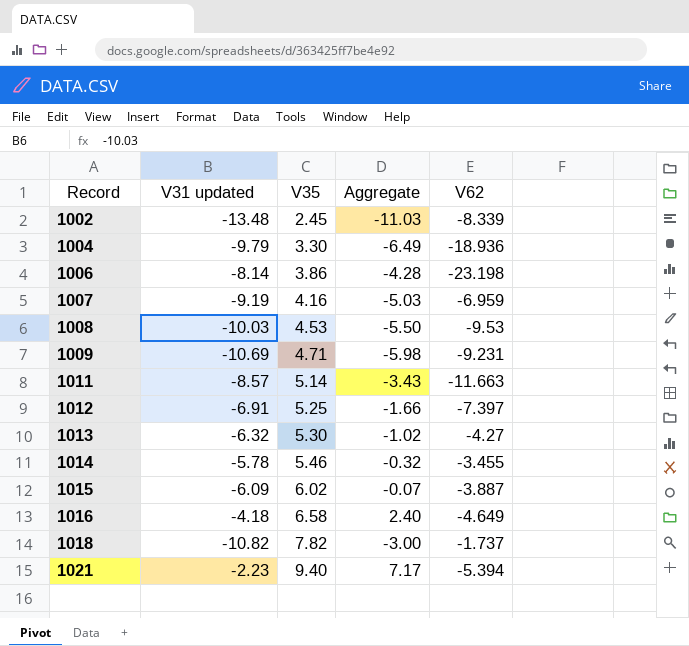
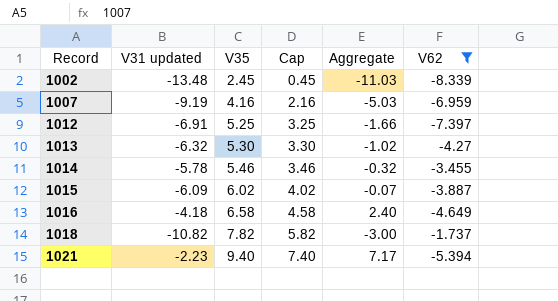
filter: none -> V62 >= -8.339
column Cap | formula: none -> [V35] - 2

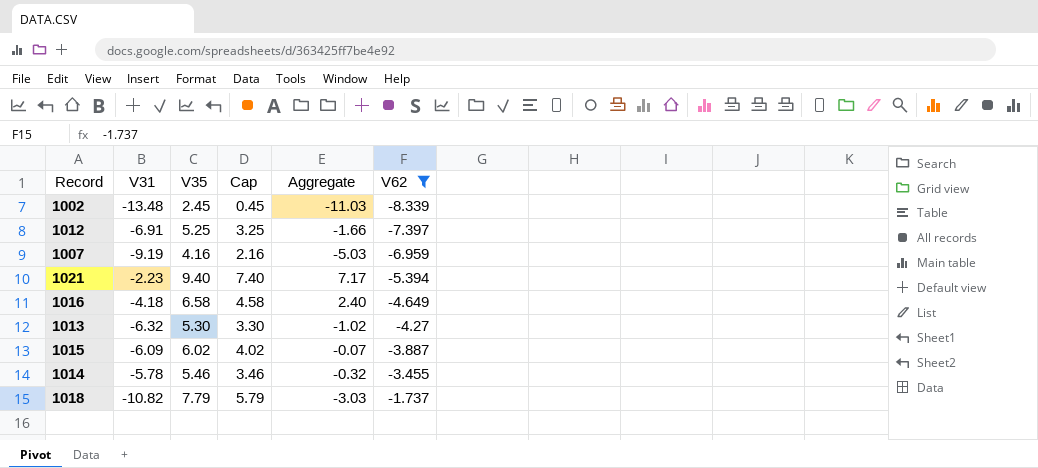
row order: Record ascending -> V62 ascending
column name: V31 updated -> V31
1018 | V35: 7.82 -> 7.79
1018 | Cap: 5.82 -> 5.79
1018 | Aggregate: -3.00 -> -3.03

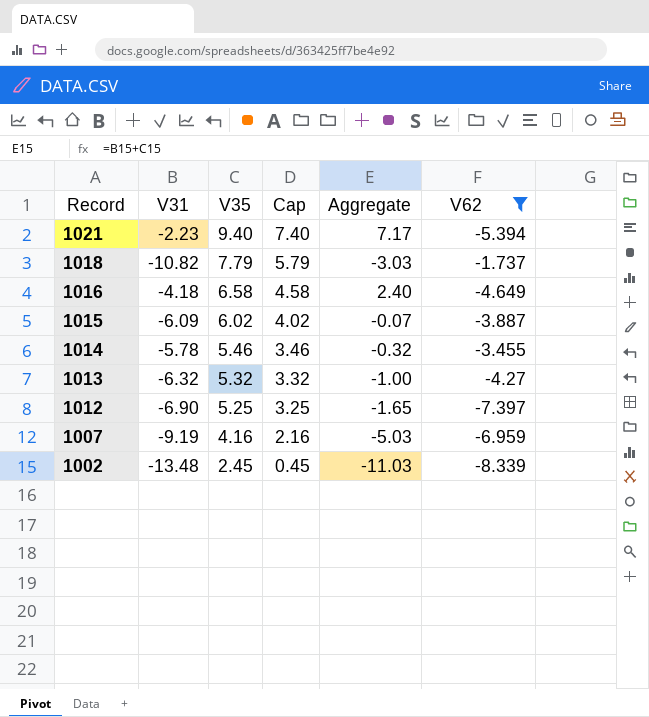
row order: V62 ascending -> Record descending
1013 | V35: 5.30 -> 5.32
1013 | Cap: 3.30 -> 3.32
1013 | Aggregate: -1.02 -> -1.00
1012 | V31: -6.91 -> -6.90
1012 | Aggregate: -1.66 -> -1.65

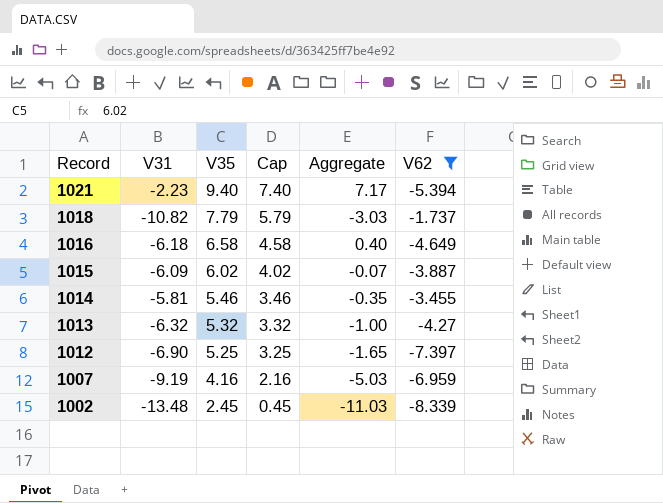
1016 | V31: -4.18 -> -6.18
1016 | Aggregate: 2.40 -> 0.40
1014 | V31: -5.78 -> -5.81
1014 | Aggregate: -0.32 -> -0.35

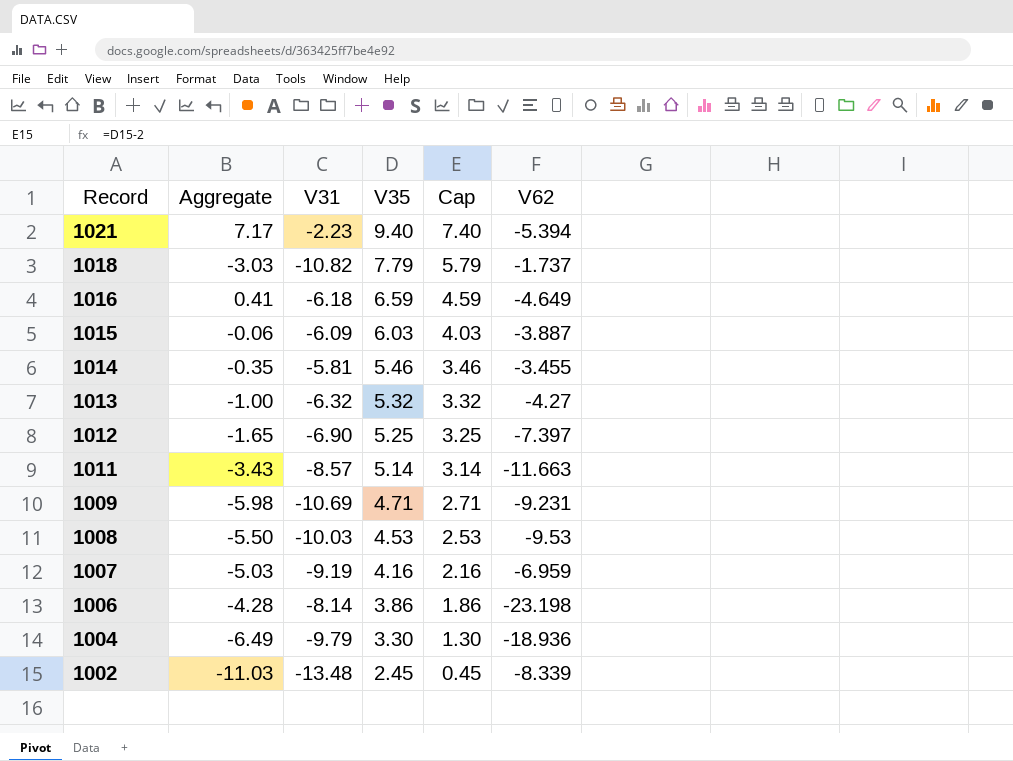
filter: V62 >= -8.339 -> none
column Aggregate | position: 5 -> 2
1016 | Aggregate: 0.40 -> 0.41
1016 | V35: 6.58 -> 6.59
1016 | Cap: 4.58 -> 4.59
1015 | Aggregate: -0.07 -> -0.06
1015 | V35: 6.02 -> 6.03
1015 | Cap: 4.02 -> 4.03

